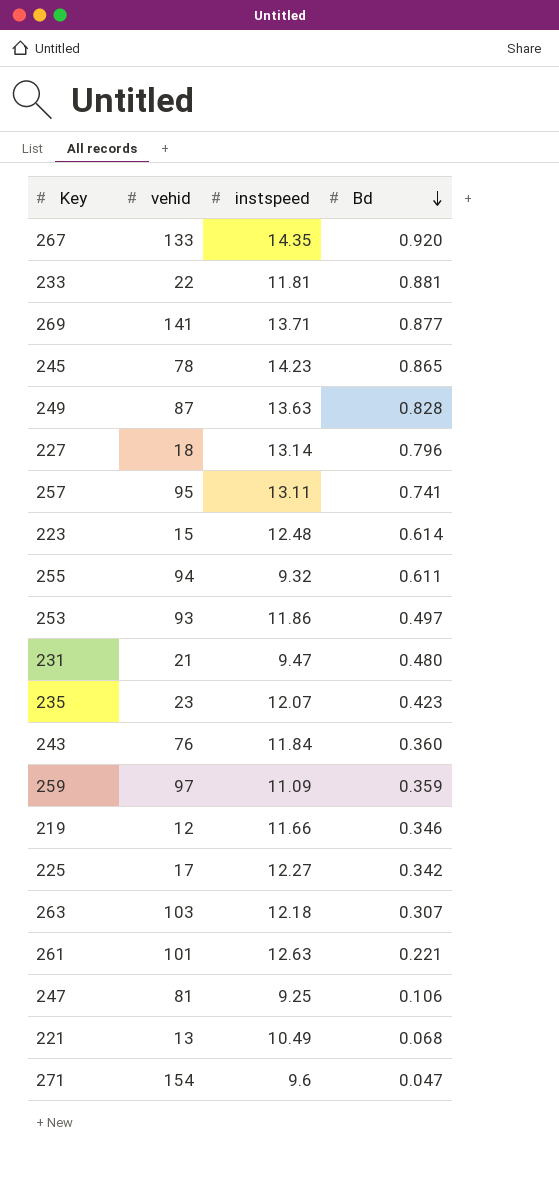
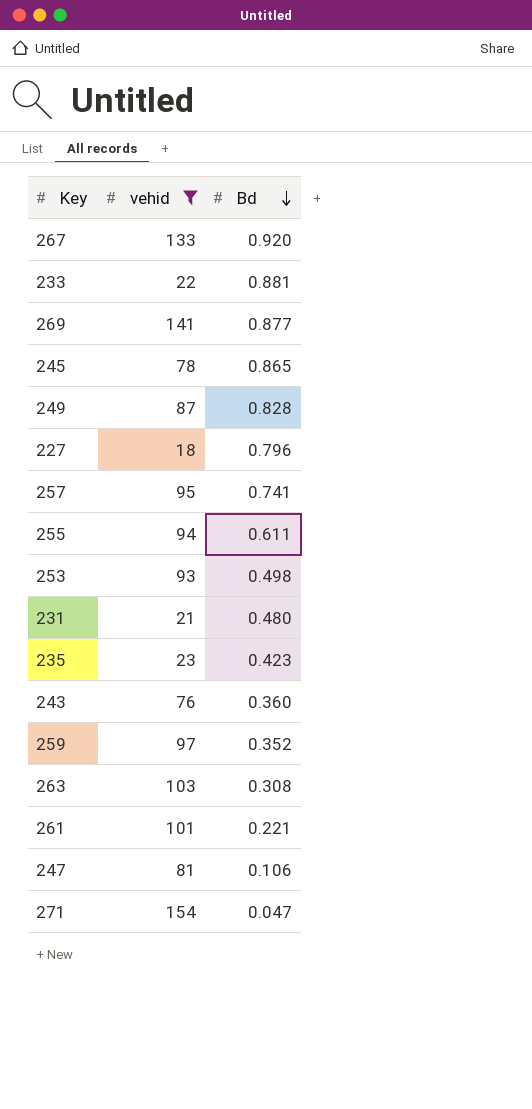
filter: none -> vehid >= 18
column instspeed | position: 3 -> none
253 | Bd: 0.497 -> 0.498
259 | Bd: 0.359 -> 0.352
263 | Bd: 0.307 -> 0.308

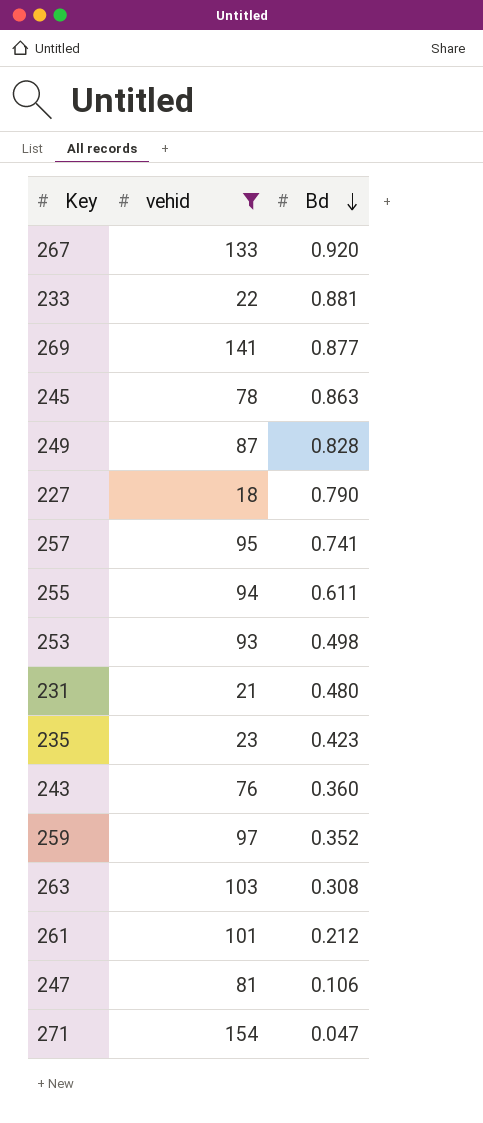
245 | Bd: 0.865 -> 0.863
227 | Bd: 0.796 -> 0.790
261 | Bd: 0.221 -> 0.212

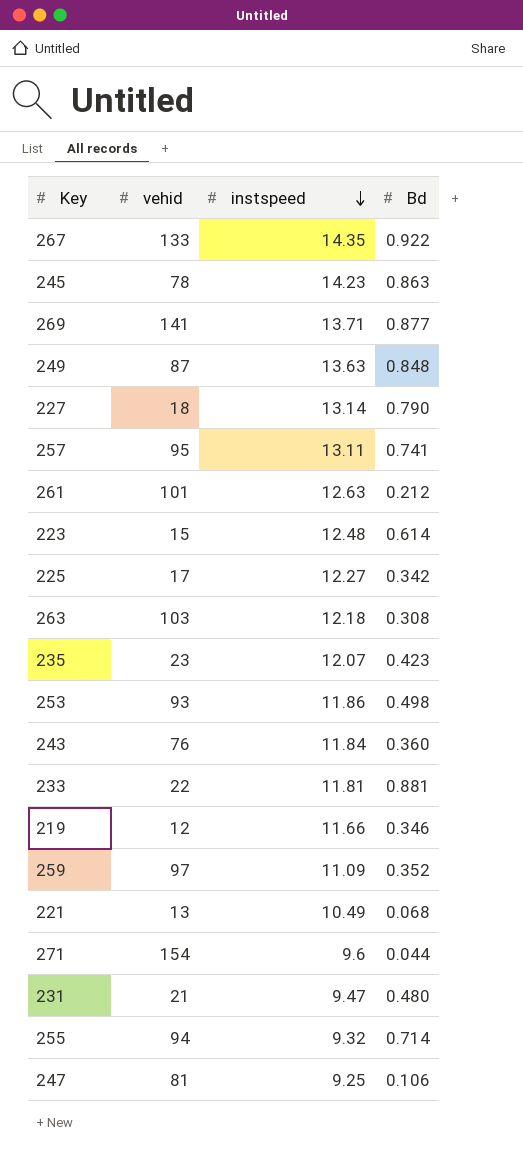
filter: vehid >= 18 -> none
row order: Bd descending -> instspeed descending
column instspeed | position: none -> 3
267 | Bd: 0.920 -> 0.922
249 | Bd: 0.828 -> 0.848
271 | Bd: 0.047 -> 0.044
255 | Bd: 0.611 -> 0.714

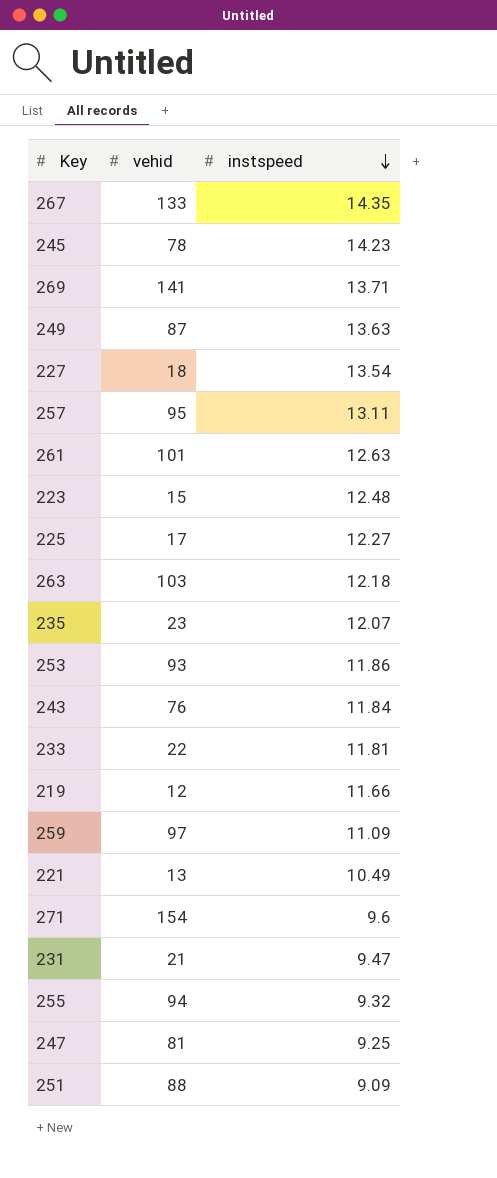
column Bd | position: 4 -> none
227 | instspeed: 13.14 -> 13.54
row 251: none -> 88 | 9.09

